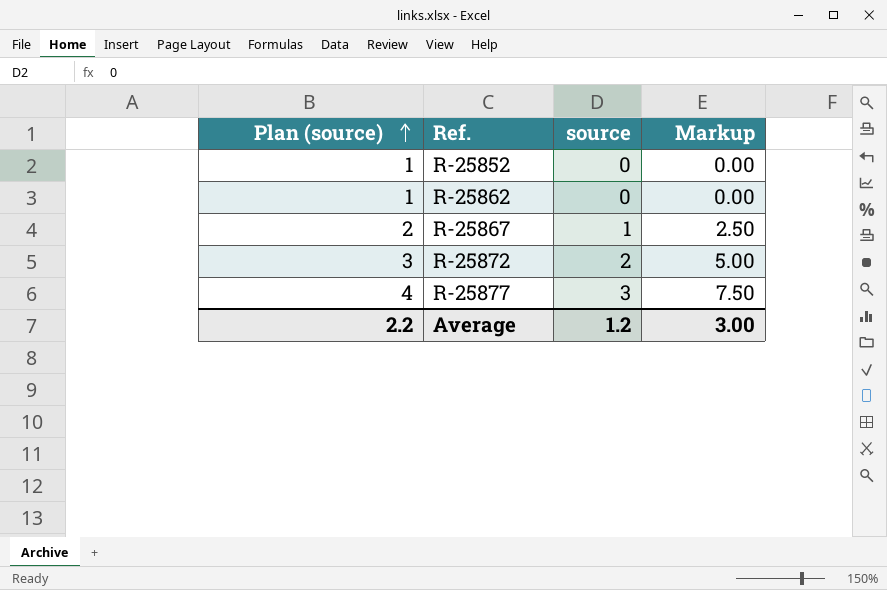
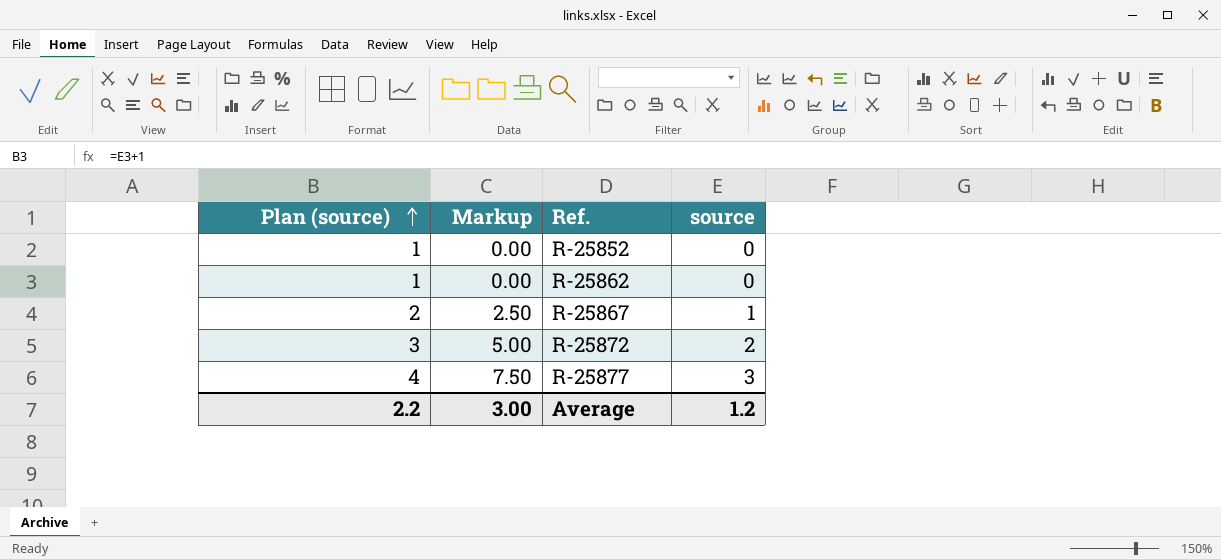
column Markup | position: 4 -> 2

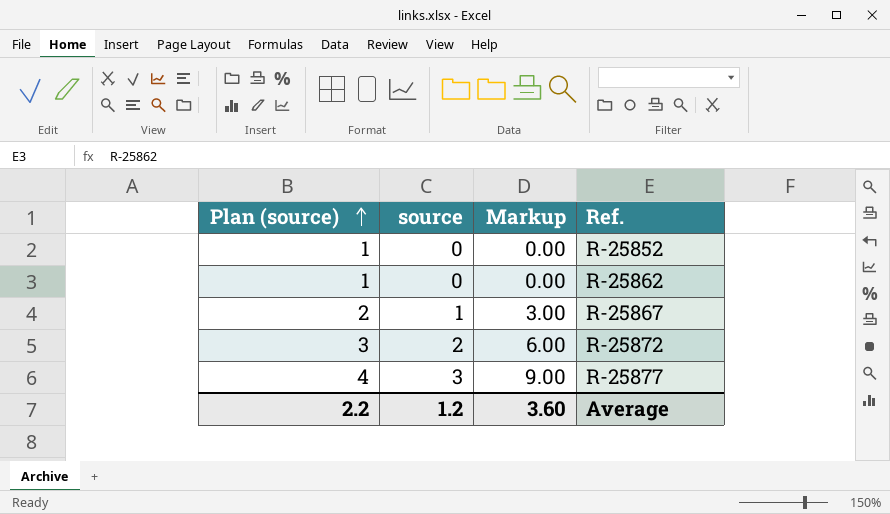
column source | position: 4 -> 2
column Markup | formula: [source] * 2.5 -> [source] * 3
Average | Markup: 3.00 -> 3.60

